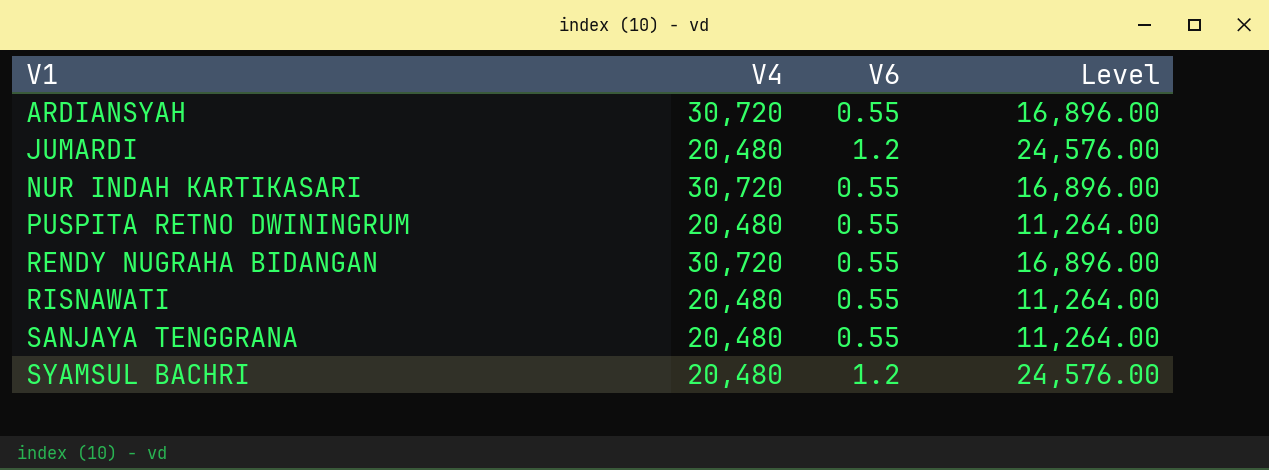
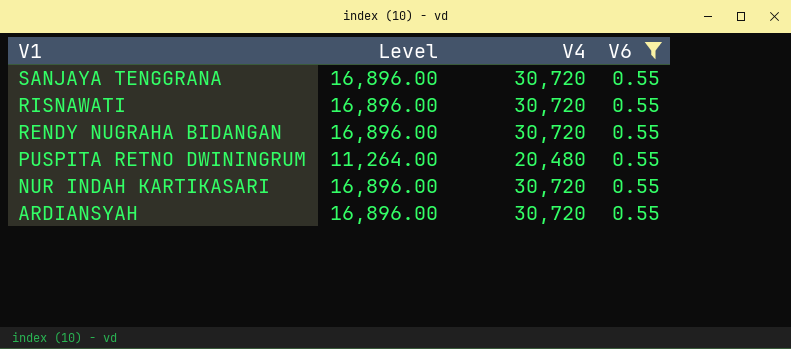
filter: none -> V6 = 0.55
row order: V1 ascending -> V1 descending
column Level | position: 4 -> 2
SANJAYA TENGGRANA | Level: 11,264.00 -> 16,896.00
SANJAYA TENGGRANA | V4: 20,480 -> 30,720
RISNAWATI | Level: 11,264.00 -> 16,896.00
RISNAWATI | V4: 20,480 -> 30,720

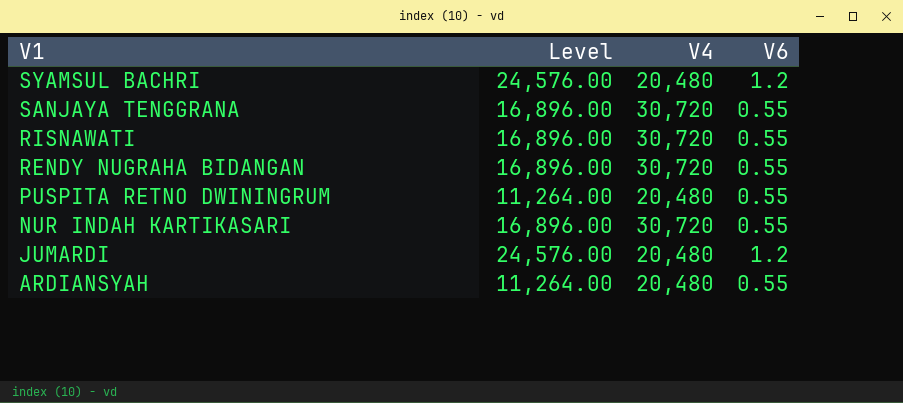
filter: V6 = 0.55 -> none
ARDIANSYAH | Level: 16,896.00 -> 11,264.00
ARDIANSYAH | V4: 30,720 -> 20,480

